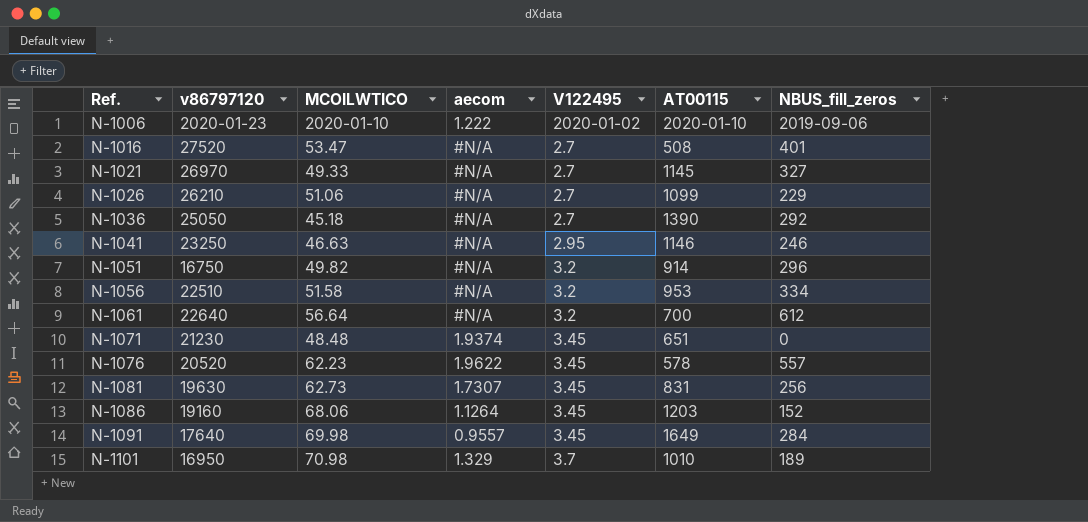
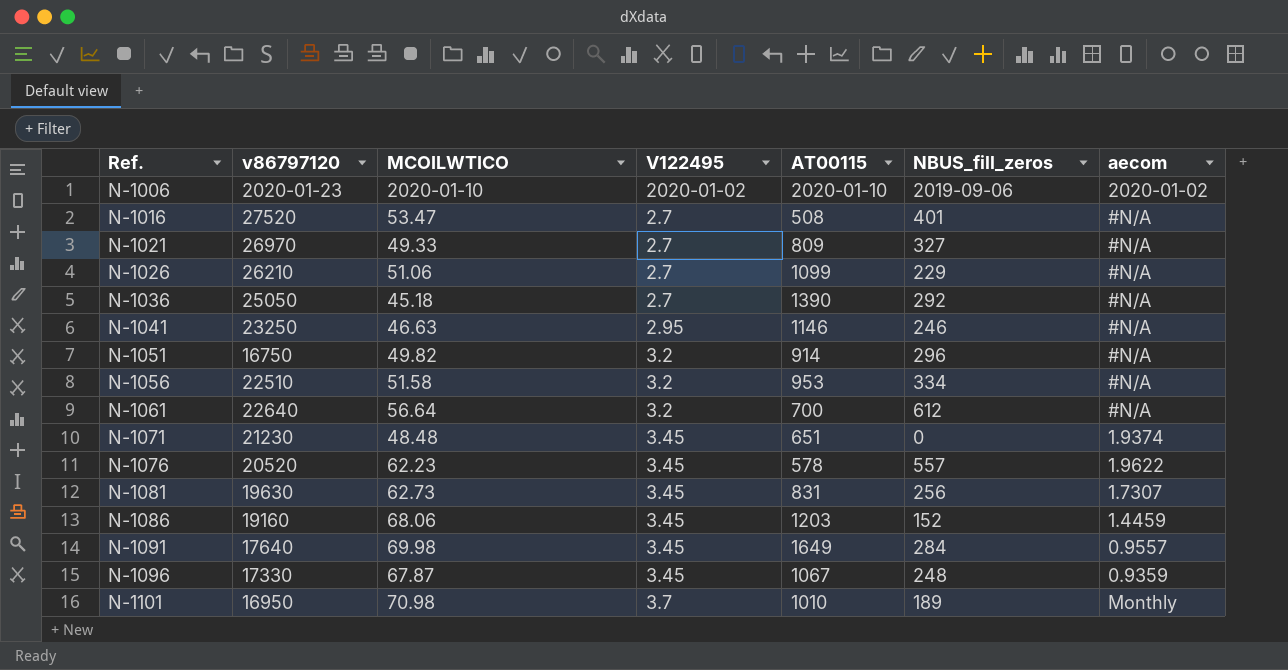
column aecom | position: 4 -> 7
N-1006 | aecom: 1.222 -> 2020-01-02
N-1021 | AT00115: 1145 -> 809
N-1086 | aecom: 1.1264 -> 1.4459
row N-1096: none -> 17330 | 67.87 | 3.45 | 1067 | 248 | 0.9359
N-1101 | aecom: 1.329 -> Monthly

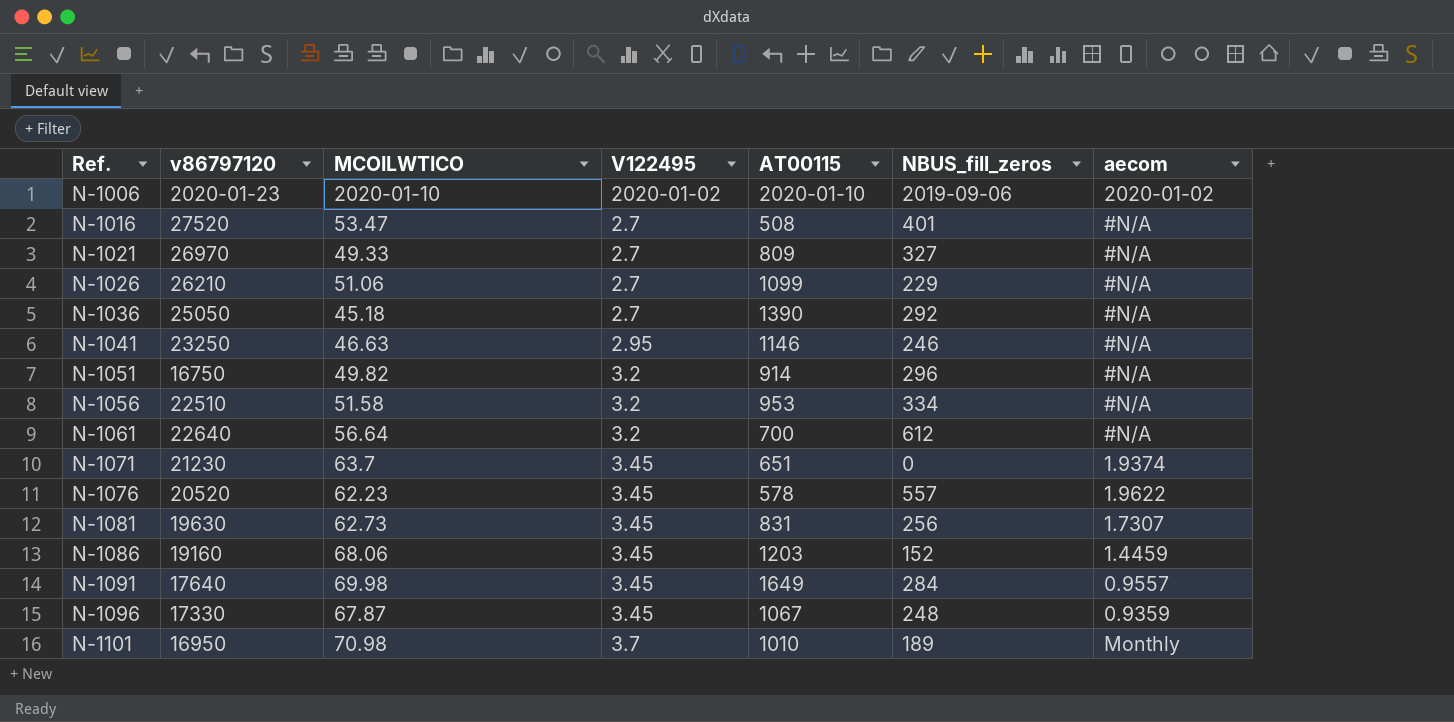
N-1071 | MCOILWTICO: 48.48 -> 63.7

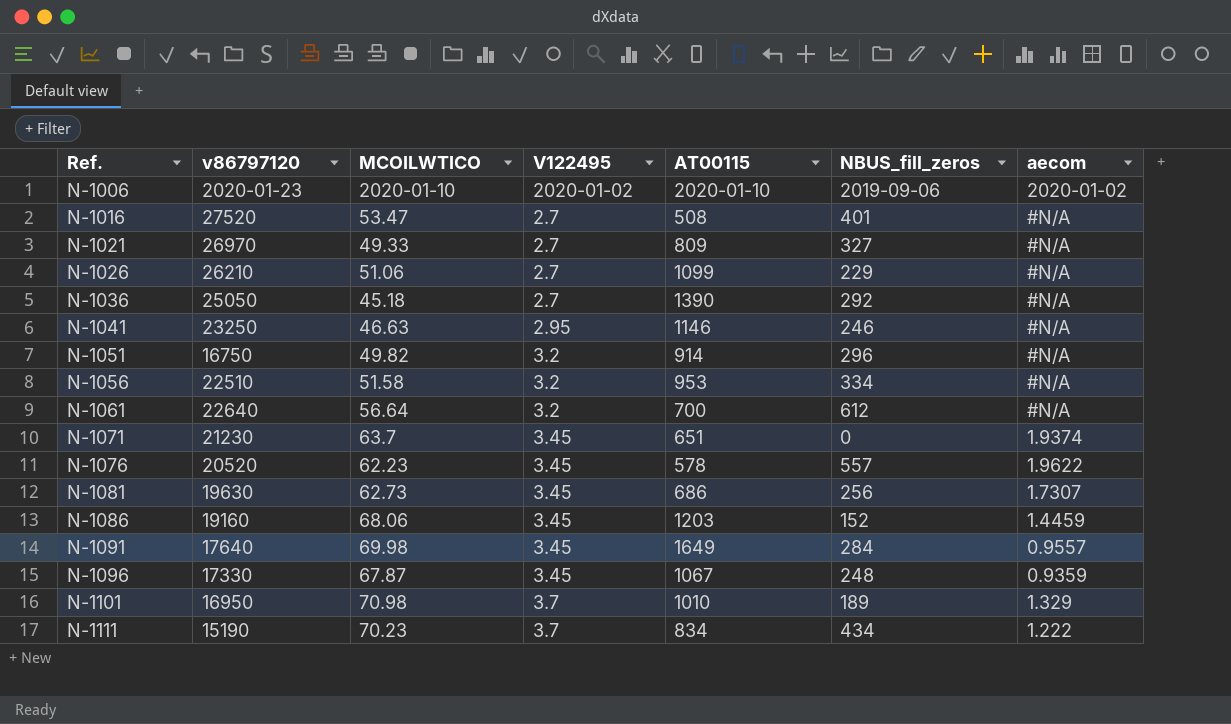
N-1081 | AT00115: 831 -> 686
N-1101 | aecom: Monthly -> 1.329
row N-1111: none -> 15190 | 70.23 | 3.7 | 834 | 434 | 1.222

